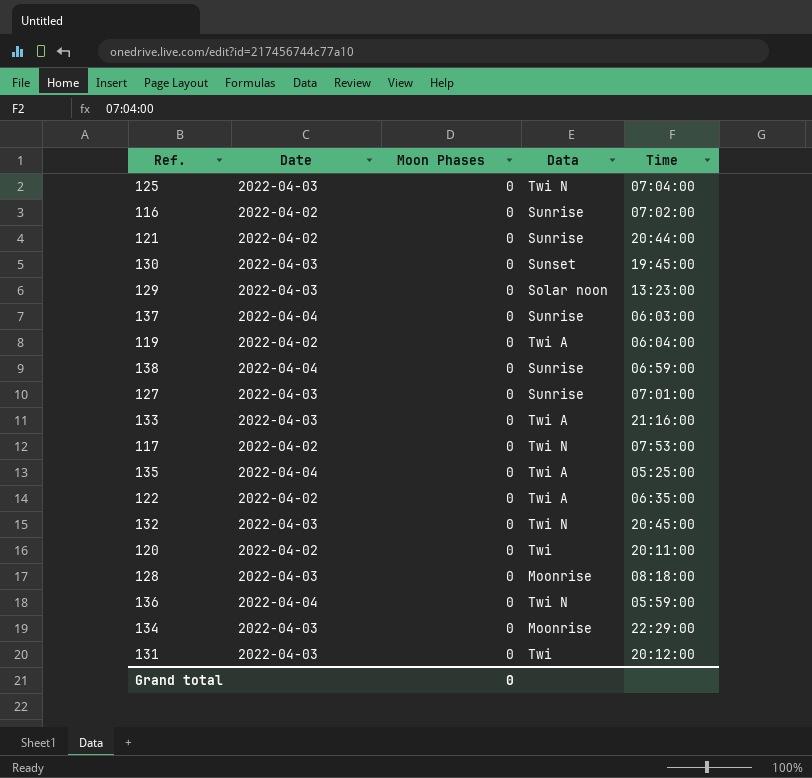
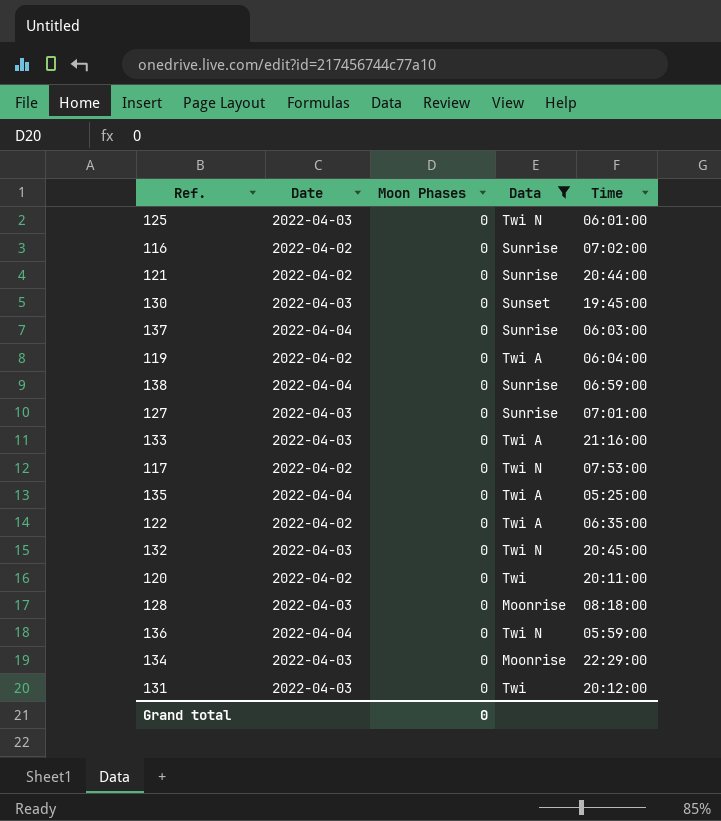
filter: none -> Data != Solar noon
125 | Time: 07:04:00 -> 06:01:00

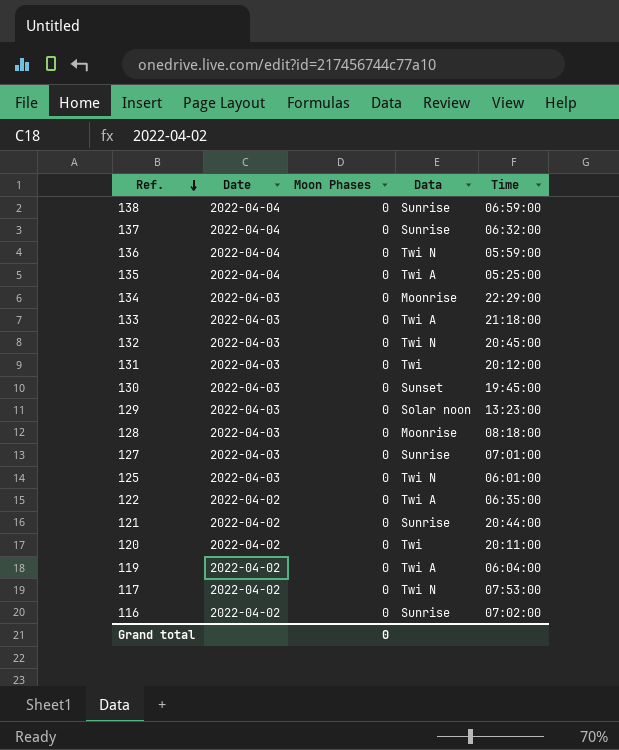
filter: Data != Solar noon -> none
row order: none -> Ref. descending
137 | Time: 06:03:00 -> 06:32:00
133 | Time: 21:16:00 -> 21:18:00

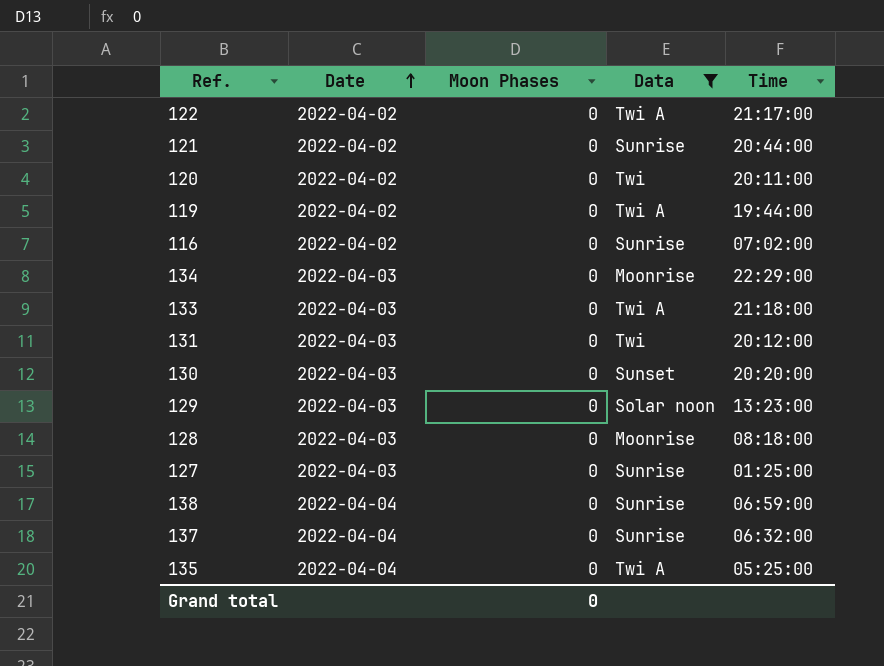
filter: none -> Data != Twi N
row order: Ref. descending -> Date ascending
122 | Time: 06:35:00 -> 21:17:00
119 | Time: 06:04:00 -> 19:44:00
130 | Time: 19:45:00 -> 20:20:00
127 | Time: 07:01:00 -> 01:25:00

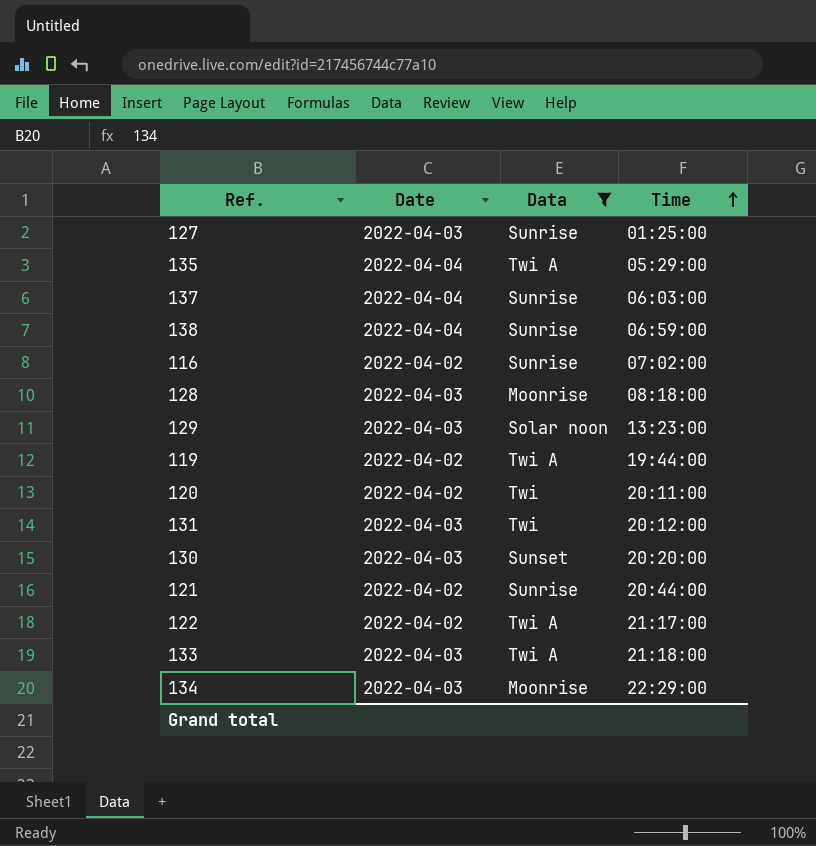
row order: Date ascending -> Time ascending
column Moon Phases | position: 3 -> none
135 | Time: 05:25:00 -> 05:29:00
137 | Time: 06:32:00 -> 06:03:00

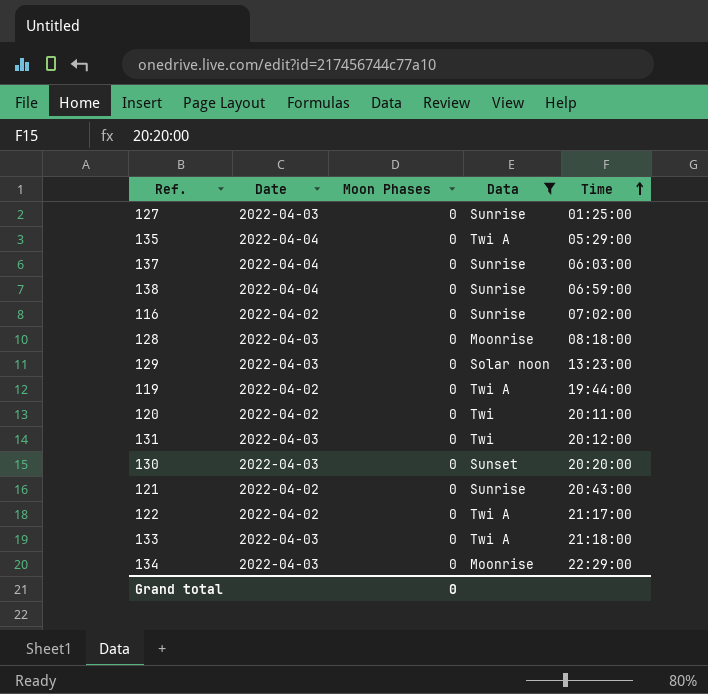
column Moon Phases | position: none -> 3
121 | Time: 20:44:00 -> 20:43:00

